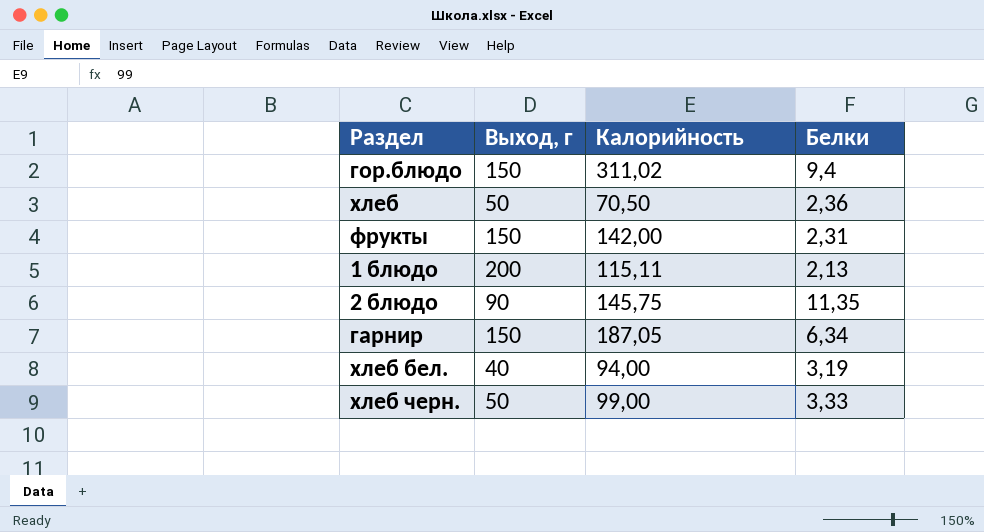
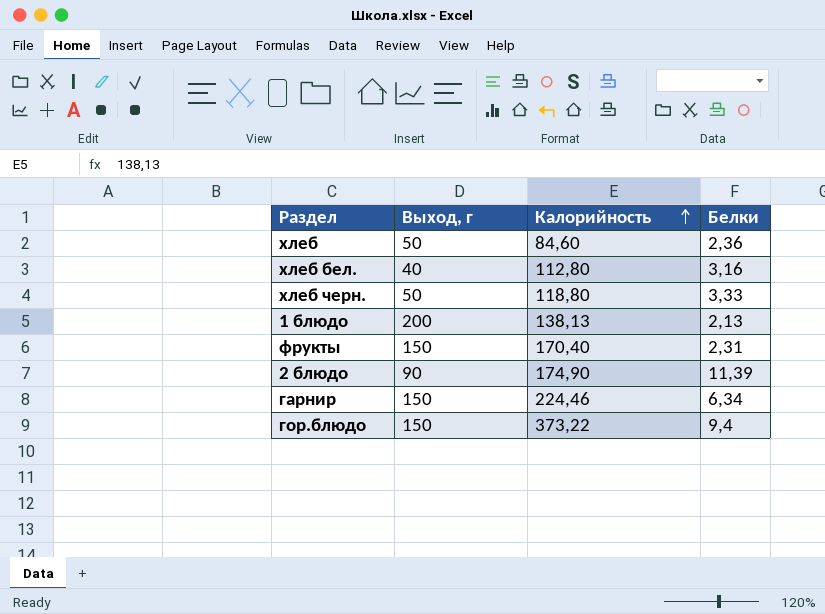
row order: none -> Калорийность ascending
хлеб | Калорийность: 70,50 -> 84,60
хлеб бел. | Калорийность: 94,00 -> 112,80
хлеб бел. | Белки: 3,19 -> 3,16
хлеб черн. | Калорийность: 99,00 -> 118,80
1 блюдо | Калорийность: 115,11 -> 138,13
фрукты | Калорийность: 142,00 -> 170,40
2 блюдо | Калорийность: 145,75 -> 174,90
2 блюдо | Белки: 11,35 -> 11,39
гарнир | Калорийность: 187,05 -> 224,46
гор.блюдо | Калорийность: 311,02 -> 373,22

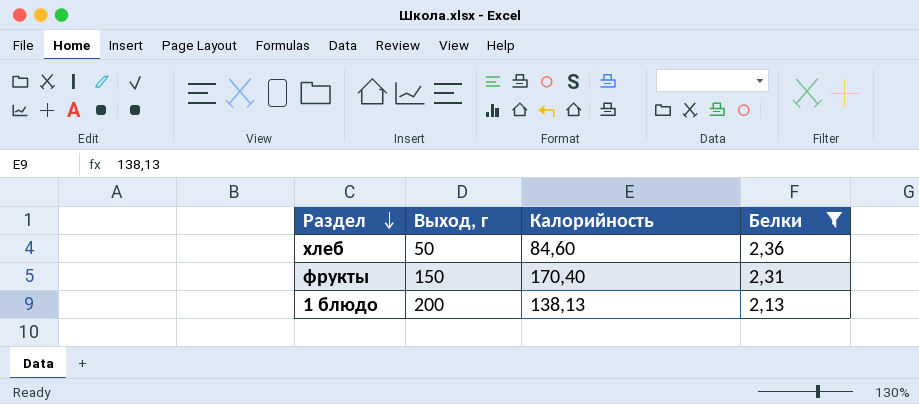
filter: none -> Белки <= 2,36
row order: Калорийность ascending -> Раздел descending

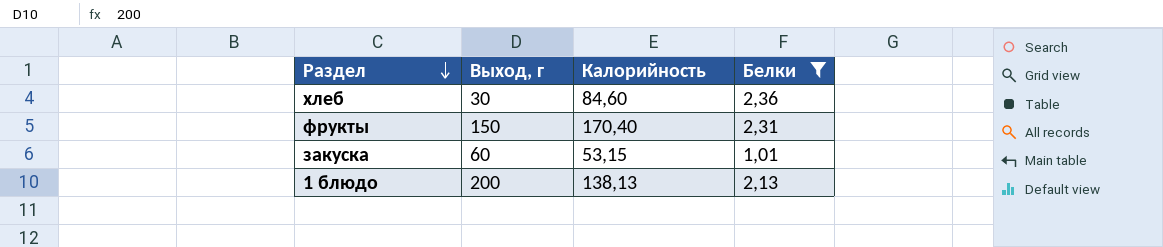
хлеб | Выход, г: 50 -> 30
row закуска: none -> 60 | 53,15 | 1,01

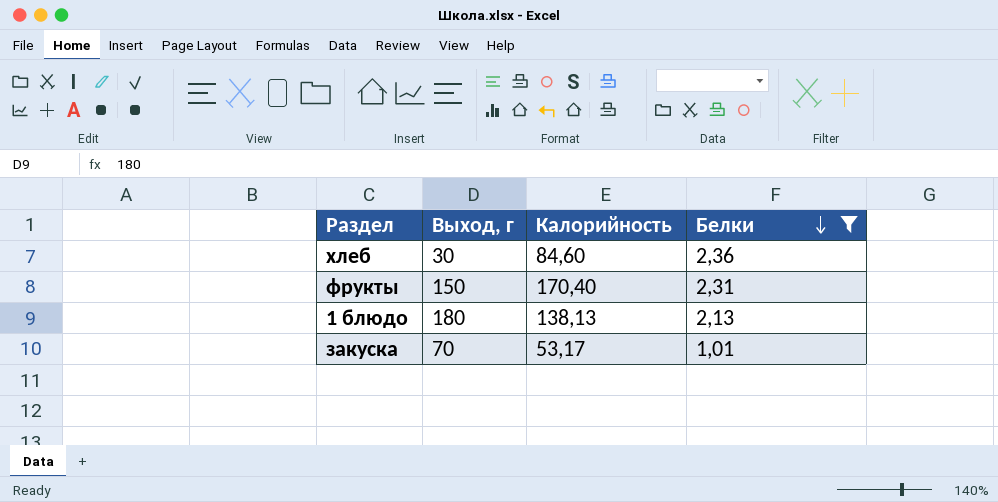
row order: Раздел descending -> Белки descending
1 блюдо | Выход, г: 200 -> 180
закуска | Выход, г: 60 -> 70
закуска | Калорийность: 53,15 -> 53,17

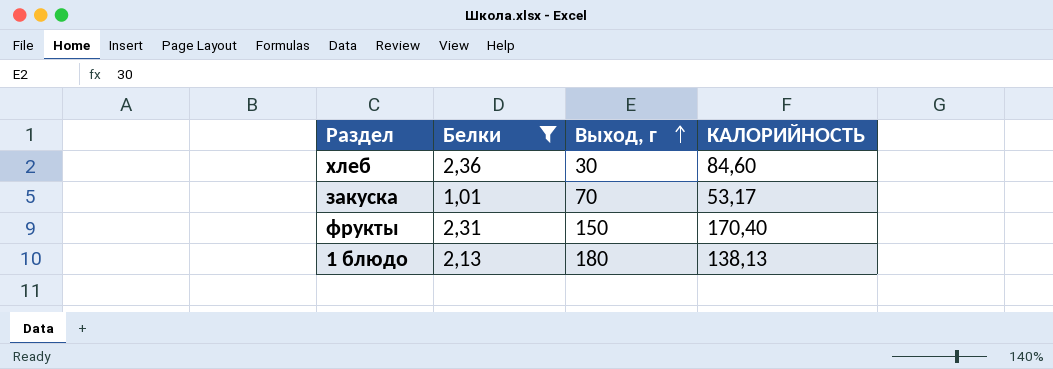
row order: Белки descending -> Выход, г ascending
column Белки | position: 4 -> 2
column name: Калорийность -> КАЛОРИЙНОСТЬ

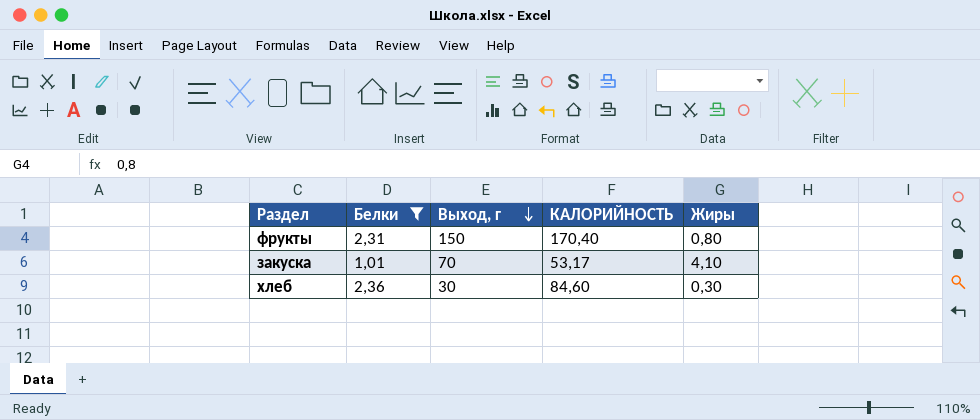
row order: Выход, г ascending -> Выход, г descending
column Жиры | position: none -> 5
row 1 блюдо: 2,13 | 180 | 138,13 -> none

